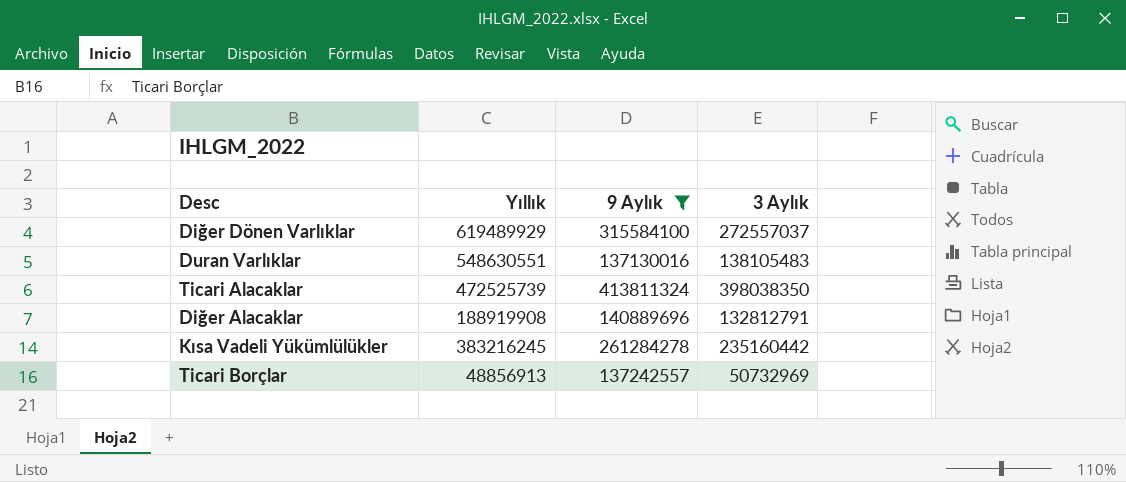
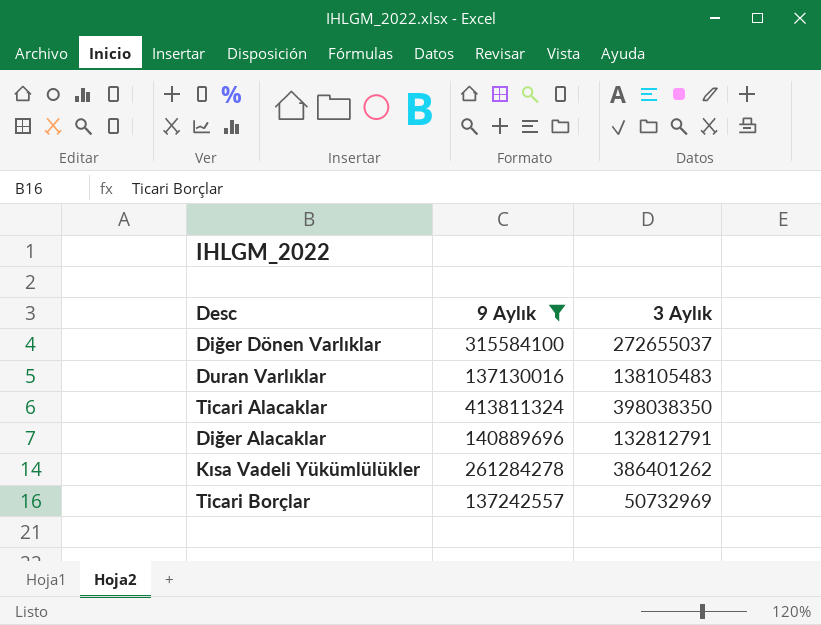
column Yıllık | position: 2 -> none
Diğer Dönen Varlıklar | 3 Aylık: 272557037 -> 272655037
Kısa Vadeli Yükümlülükler | 3 Aylık: 235160442 -> 386401262

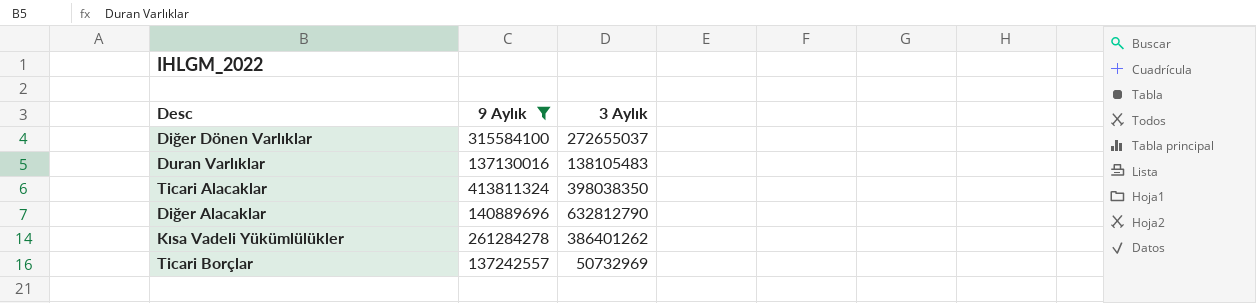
Diğer Alacaklar | 3 Aylık: 132812791 -> 632812790

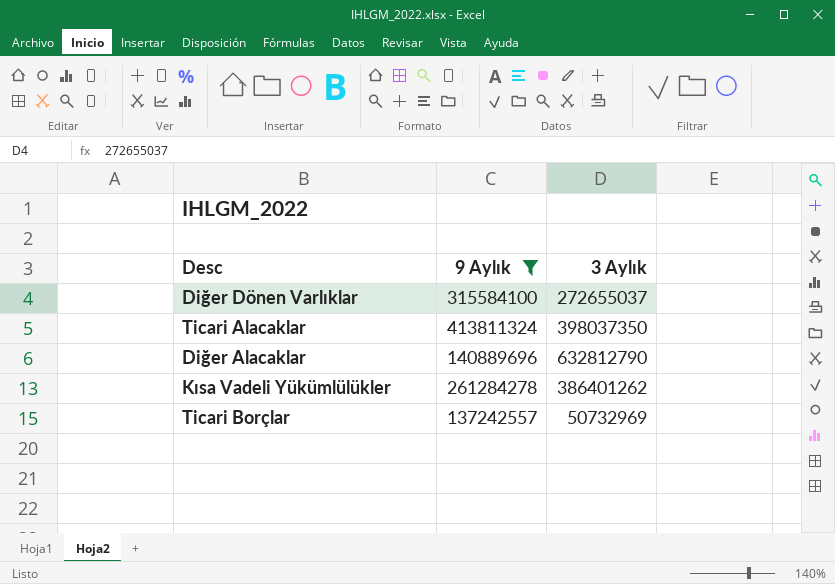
row Duran Varlıklar: 137130016 | 138105483 -> none
Ticari Alacaklar | 3 Aylık: 398038350 -> 398037350

